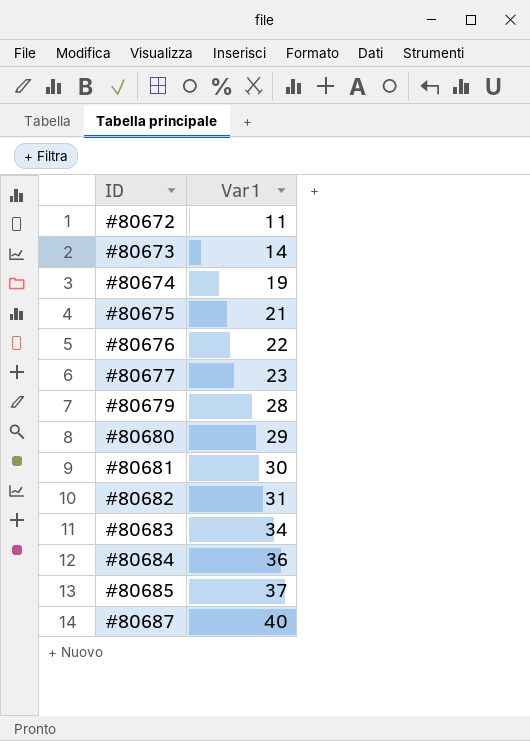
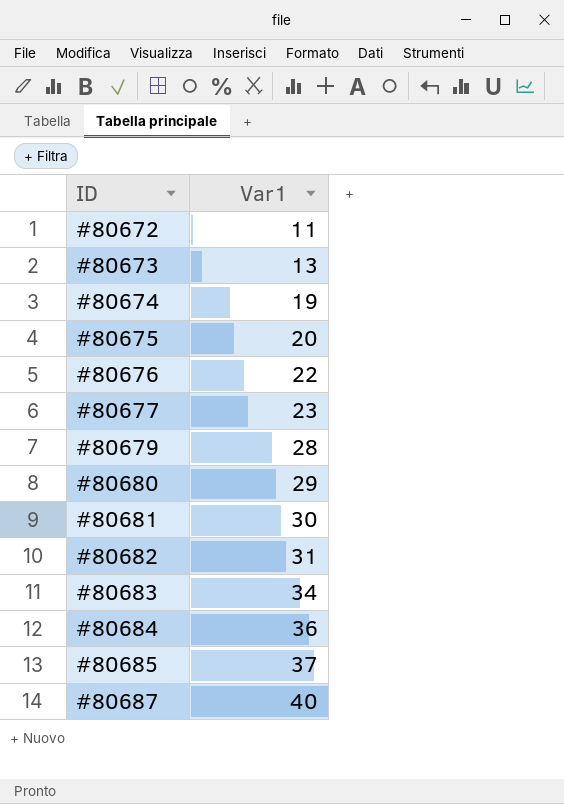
#80673 | Var1: 14 -> 13
#80675 | Var1: 21 -> 20

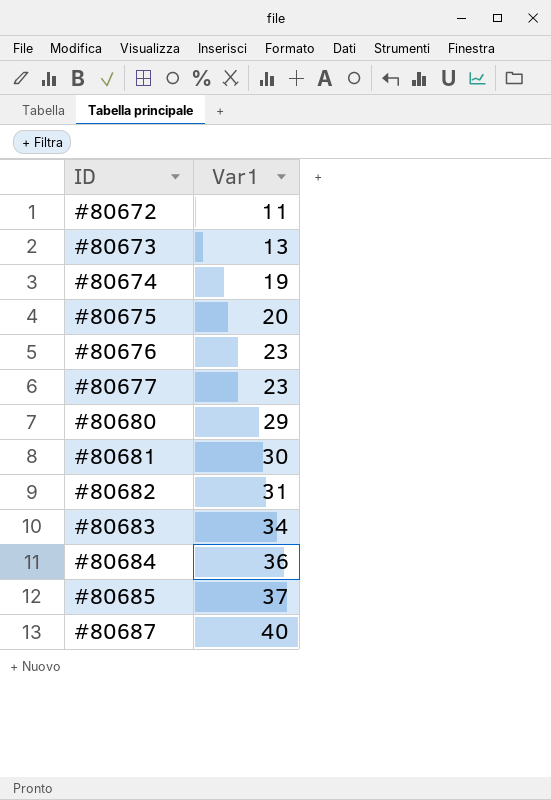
row #80679: 28 -> none
#80676 | Var1: 22 -> 23

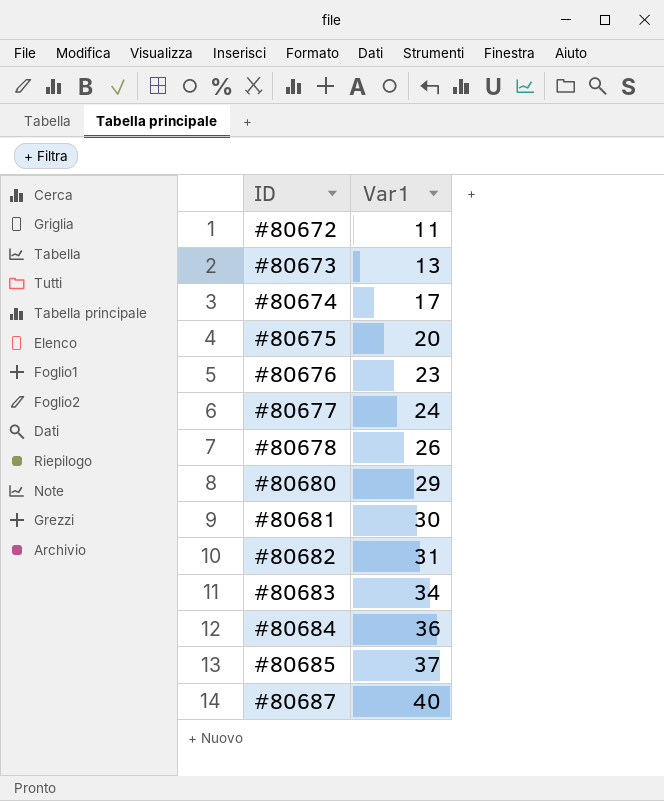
#80674 | Var1: 19 -> 17
#80677 | Var1: 23 -> 24
row #80678: none -> 26

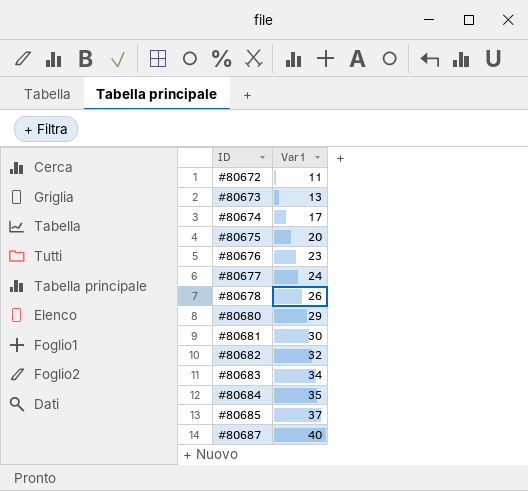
#80682 | Var1: 31 -> 32
#80684 | Var1: 36 -> 35

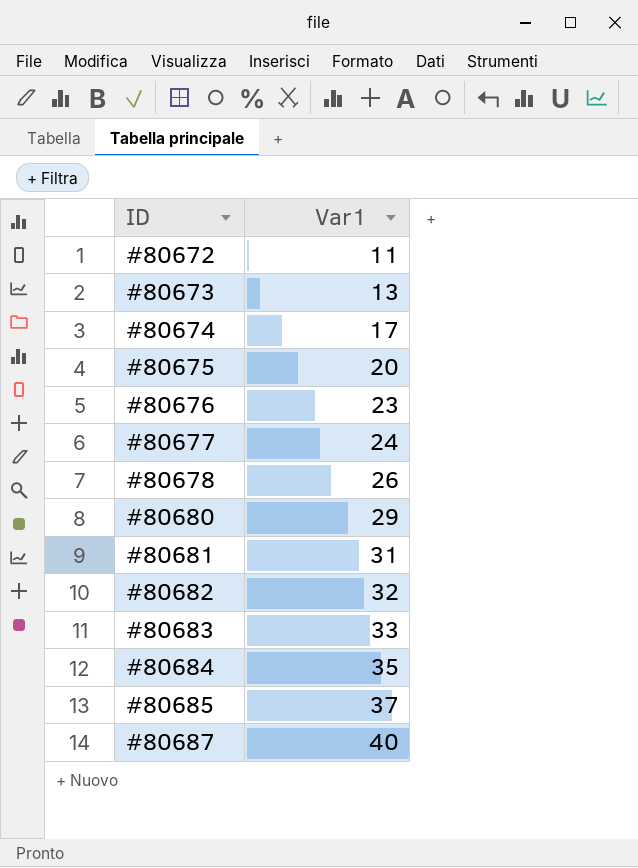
#80681 | Var1: 30 -> 31
#80683 | Var1: 34 -> 33

